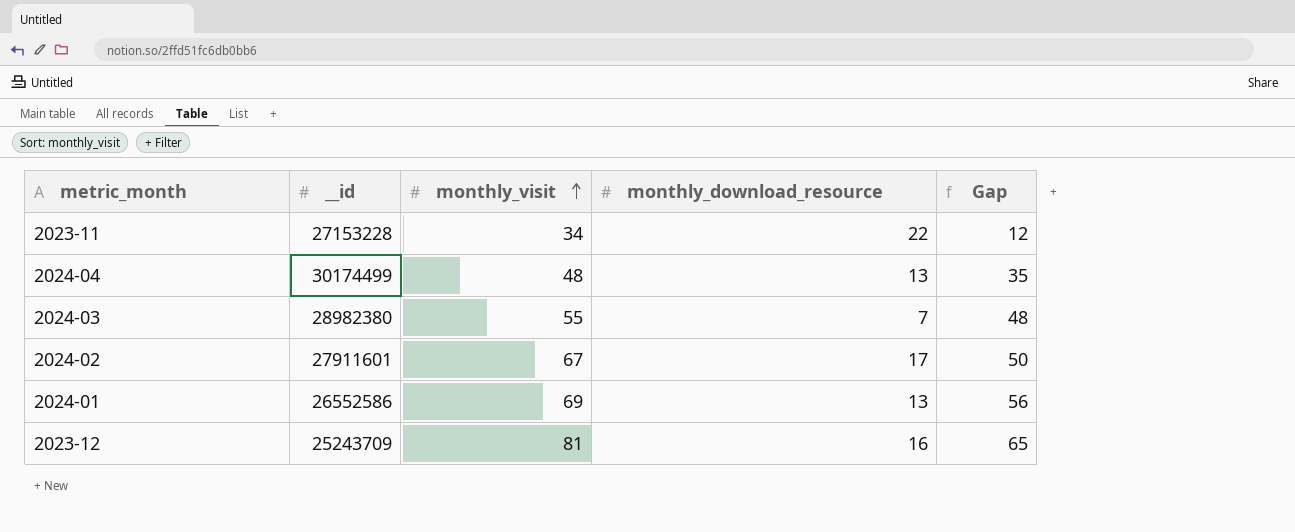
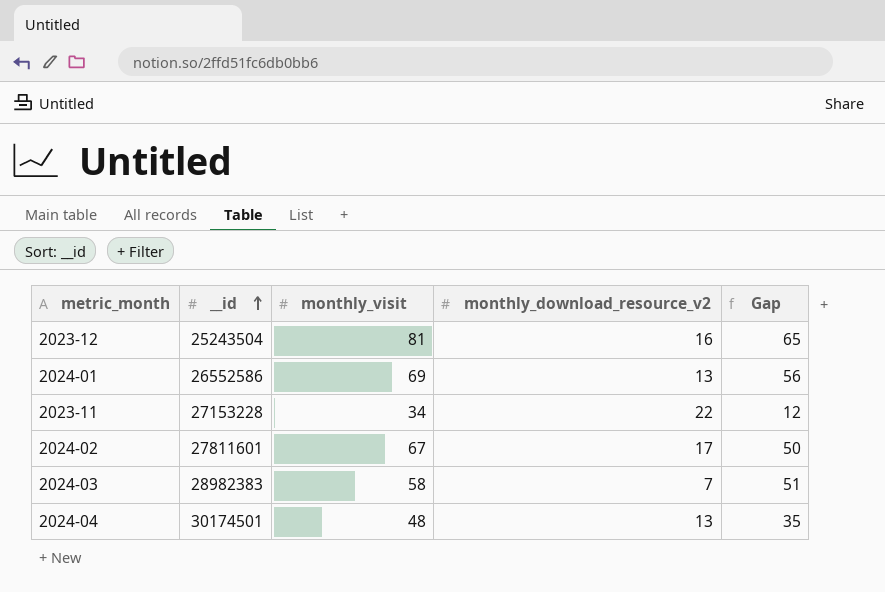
row order: monthly_visit ascending -> __id ascending
column name: monthly_download_resource -> monthly_download_resource_v2
2023-12 | __id: 25243709 -> 25243504
2024-02 | __id: 27911601 -> 27811601
2024-03 | __id: 28982380 -> 28982383
2024-03 | monthly_visit: 55 -> 58
2024-03 | Gap: 48 -> 51
2024-04 | __id: 30174499 -> 30174501

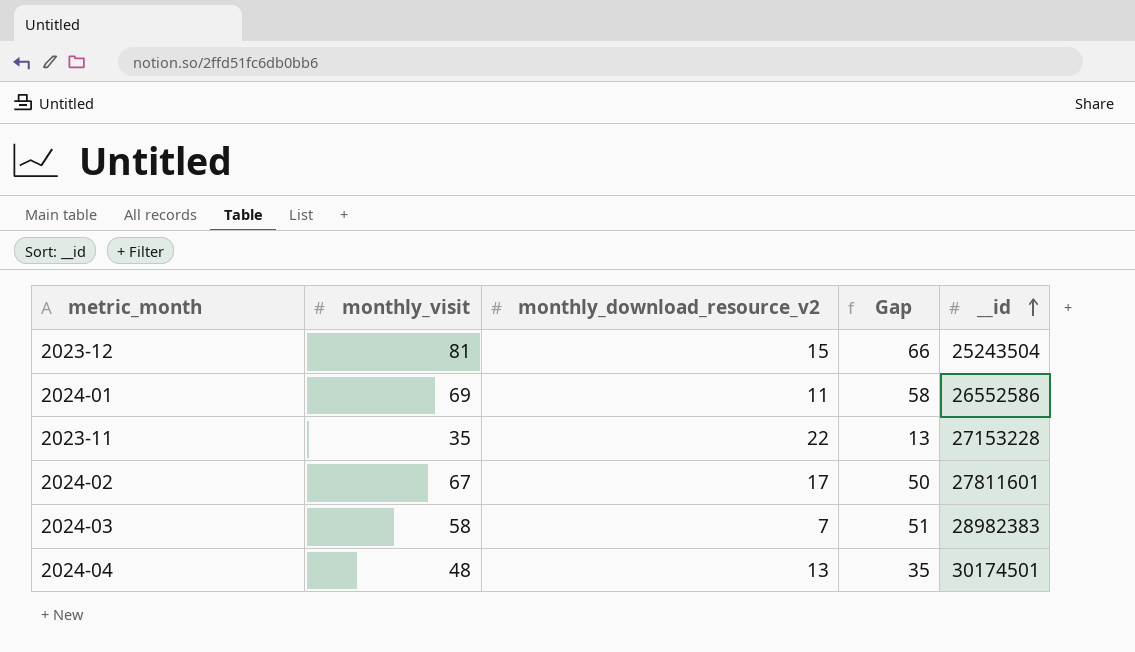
column __id | position: 2 -> 5
2023-12 | monthly_download_resource_v2: 16 -> 15
2023-12 | Gap: 65 -> 66
2024-01 | monthly_download_resource_v2: 13 -> 11
2024-01 | Gap: 56 -> 58
2023-11 | monthly_visit: 34 -> 35
2023-11 | Gap: 12 -> 13

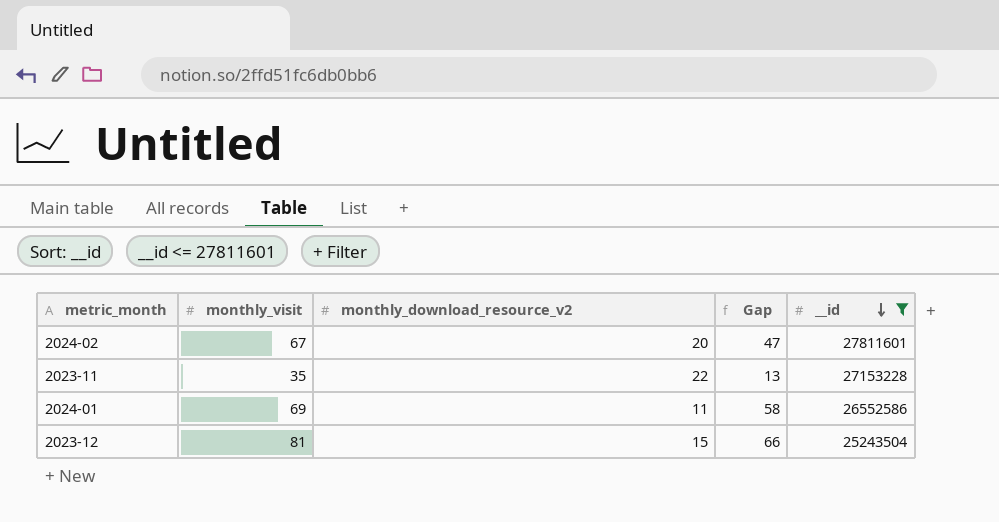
filter: none -> __id <= 27811601
row order: __id ascending -> __id descending
2024-02 | monthly_download_resource_v2: 17 -> 20
2024-02 | Gap: 50 -> 47

